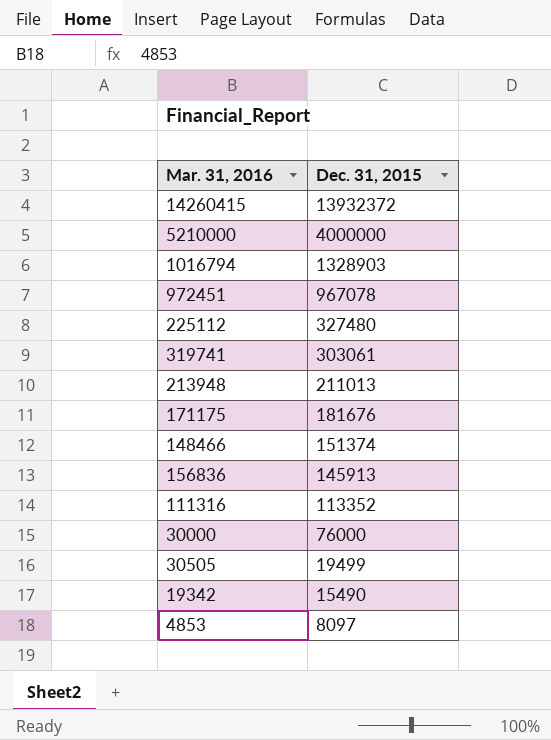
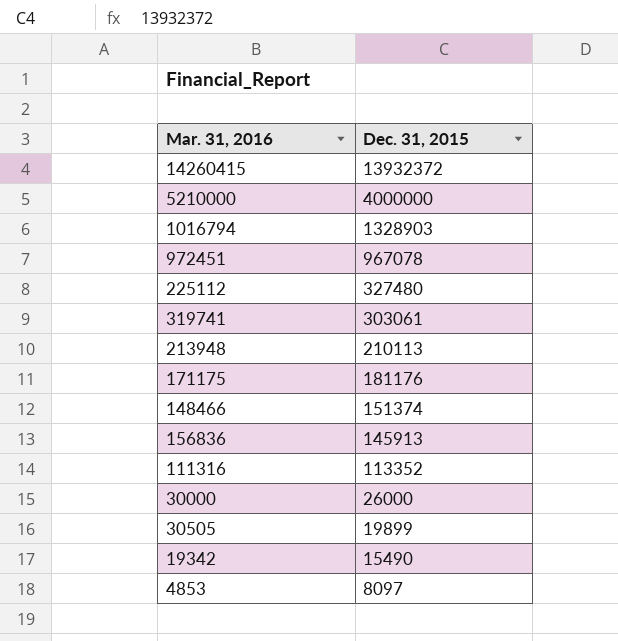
213948 | Dec. 31, 2015: 211013 -> 210113
171175 | Dec. 31, 2015: 181676 -> 181176
30000 | Dec. 31, 2015: 76000 -> 26000
30505 | Dec. 31, 2015: 19499 -> 19899

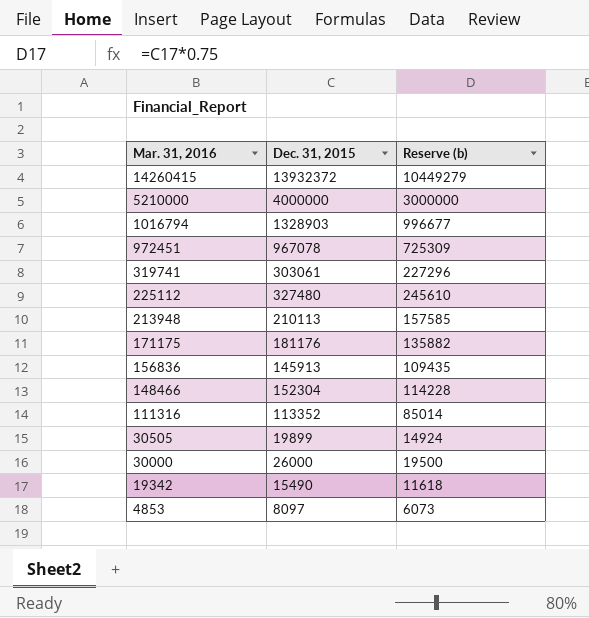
row order: Dec. 31, 2015 descending -> Mar. 31, 2016 descending
column Reserve (b) | formula: none -> [Dec. 31, 2015] * 0.75
148466 | Dec. 31, 2015: 151374 -> 152304

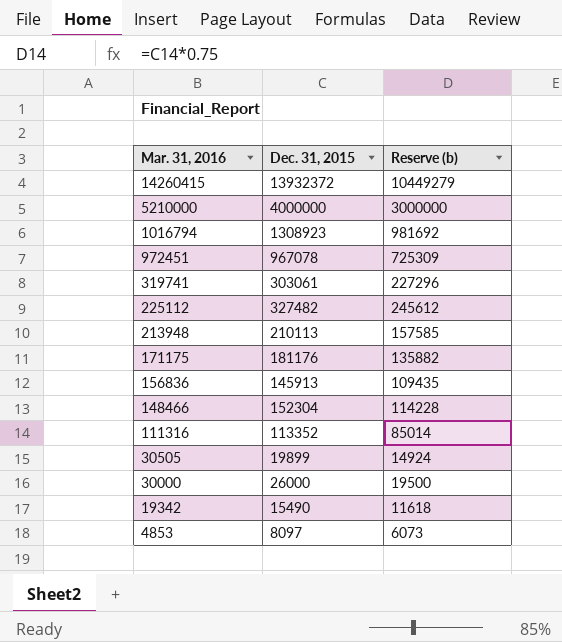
1016794 | Dec. 31, 2015: 1328903 -> 1308923
1016794 | Reserve (b): 996677 -> 981692
225112 | Dec. 31, 2015: 327480 -> 327482
225112 | Reserve (b): 245610 -> 245612

